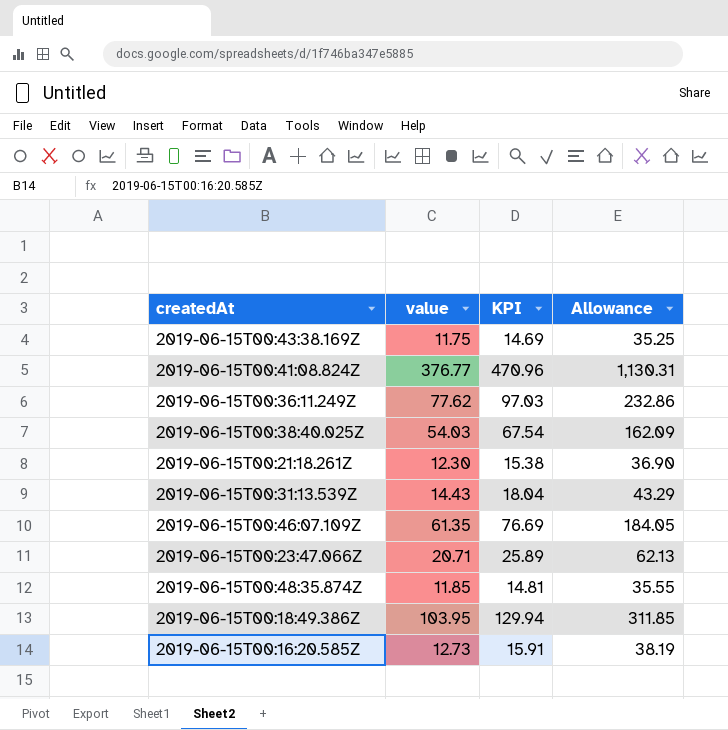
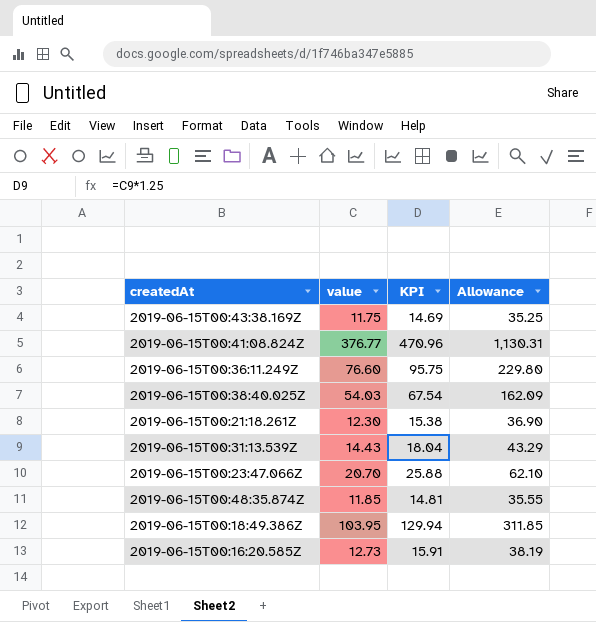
row 2019-06-15T00:46:07.109Z: 61.35 | 76.69 | 184.05 -> none
2019-06-15T00:36:11.249Z | value: 77.62 -> 76.60
2019-06-15T00:36:11.249Z | KPI: 97.03 -> 95.75
2019-06-15T00:36:11.249Z | Allowance: 232.86 -> 229.80
2019-06-15T00:23:47.066Z | value: 20.71 -> 20.70
2019-06-15T00:23:47.066Z | KPI: 25.89 -> 25.88
2019-06-15T00:23:47.066Z | Allowance: 62.13 -> 62.10

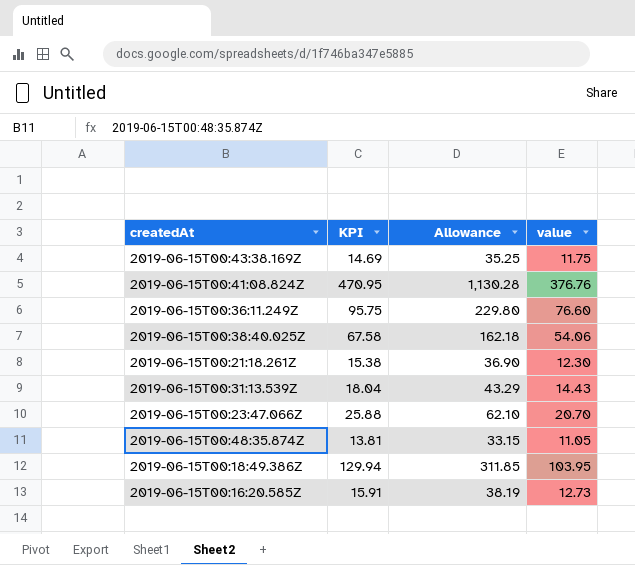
column value | position: 2 -> 4
2019-06-15T00:41:08.824Z | KPI: 470.96 -> 470.95
2019-06-15T00:41:08.824Z | Allowance: 1,130.31 -> 1,130.28
2019-06-15T00:41:08.824Z | value: 376.77 -> 376.76
2019-06-15T00:38:40.025Z | KPI: 67.54 -> 67.58
2019-06-15T00:38:40.025Z | Allowance: 162.09 -> 162.18
2019-06-15T00:38:40.025Z | value: 54.03 -> 54.06
2019-06-15T00:48:35.874Z | KPI: 14.81 -> 13.81
2019-06-15T00:48:35.874Z | Allowance: 35.55 -> 33.15
2019-06-15T00:48:35.874Z | value: 11.85 -> 11.05

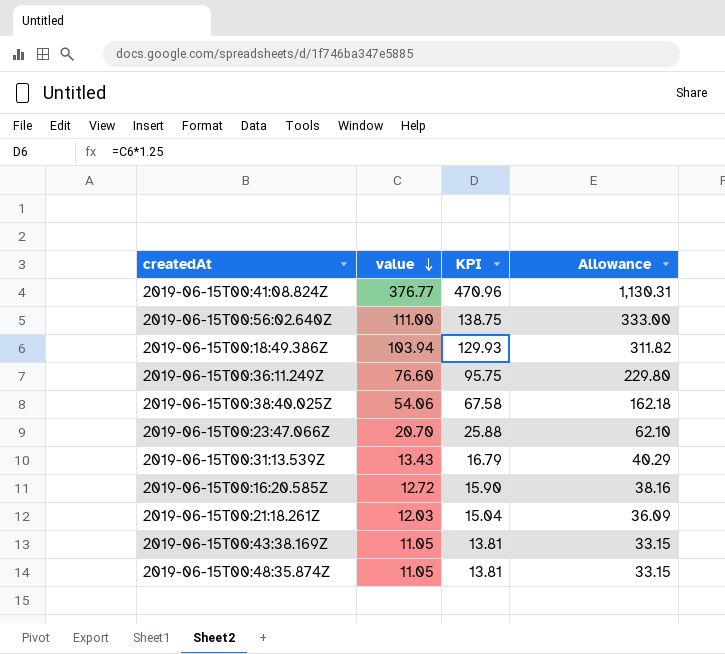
row order: none -> value descending
column value | position: 4 -> 2
2019-06-15T00:41:08.824Z | value: 376.76 -> 376.77
2019-06-15T00:41:08.824Z | KPI: 470.95 -> 470.96
2019-06-15T00:41:08.824Z | Allowance: 1,130.28 -> 1,130.31
row 2019-06-15T00:56:02.640Z: none -> 111.00 | 138.75 | 333.00
2019-06-15T00:18:49.386Z | value: 103.95 -> 103.94
2019-06-15T00:18:49.386Z | KPI: 129.94 -> 129.93
2019-06-15T00:18:49.386Z | Allowance: 311.85 -> 311.82
2019-06-15T00:31:13.539Z | value: 14.43 -> 13.43
2019-06-15T00:31:13.539Z | KPI: 18.04 -> 16.79
2019-06-15T00:31:13.539Z | Allowance: 43.29 -> 40.29
2019-06-15T00:16:20.585Z | value: 12.73 -> 12.72
2019-06-15T00:16:20.585Z | KPI: 15.91 -> 15.90
2019-06-15T00:16:20.585Z | Allowance: 38.19 -> 38.16
2019-06-15T00:21:18.261Z | value: 12.30 -> 12.03
2019-06-15T00:21:18.261Z | KPI: 15.38 -> 15.04
2019-06-15T00:21:18.261Z | Allowance: 36.90 -> 36.09
2019-06-15T00:43:38.169Z | value: 11.75 -> 11.05
2019-06-15T00:43:38.169Z | KPI: 14.69 -> 13.81
2019-06-15T00:43:38.169Z | Allowance: 35.25 -> 33.15

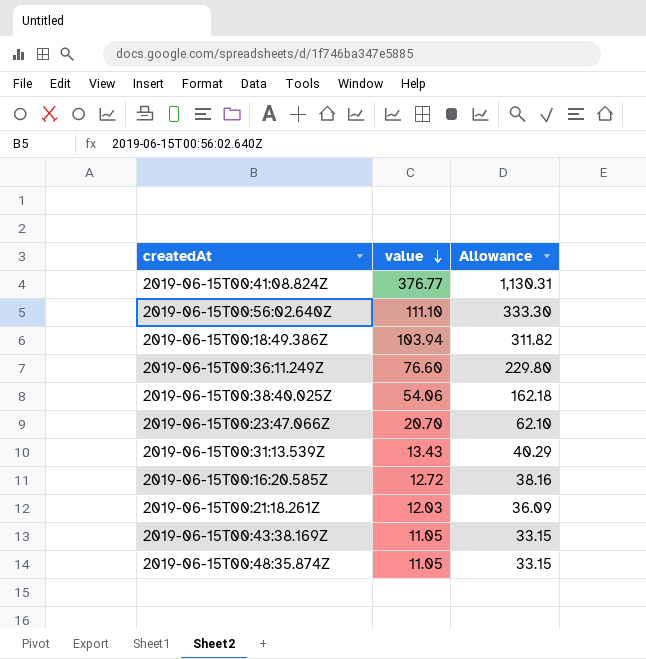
column KPI | formula: [value] * 1.25 -> none
2019-06-15T00:56:02.640Z | value: 111.00 -> 111.10
2019-06-15T00:56:02.640Z | Allowance: 333.00 -> 333.30

